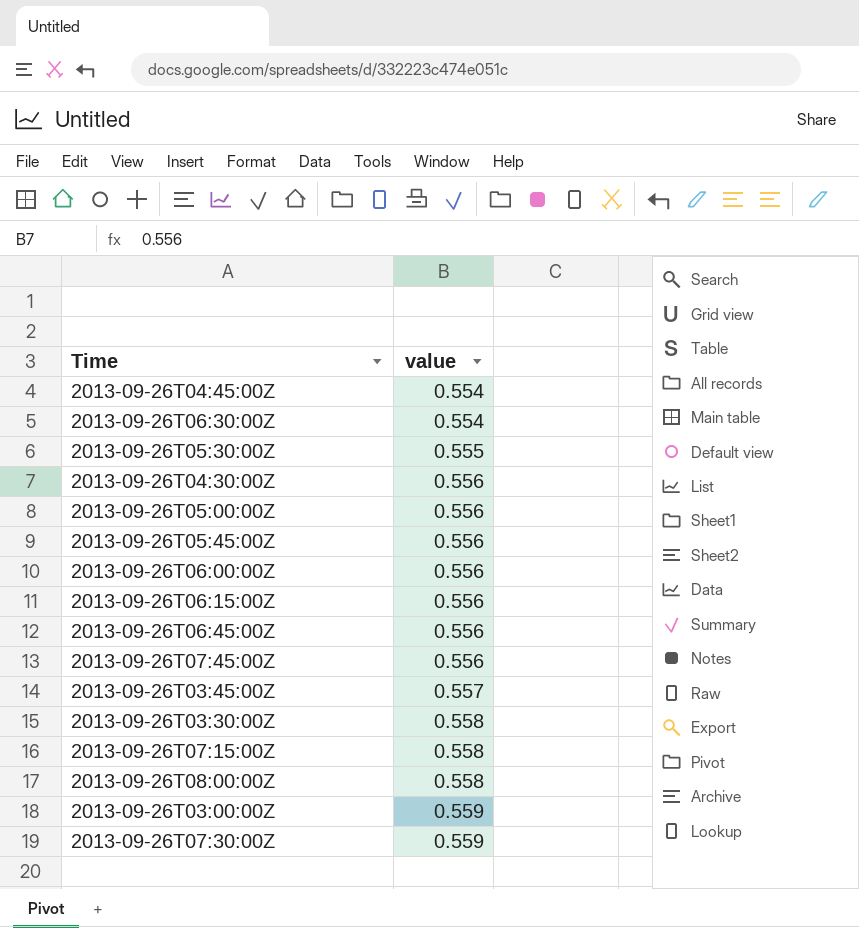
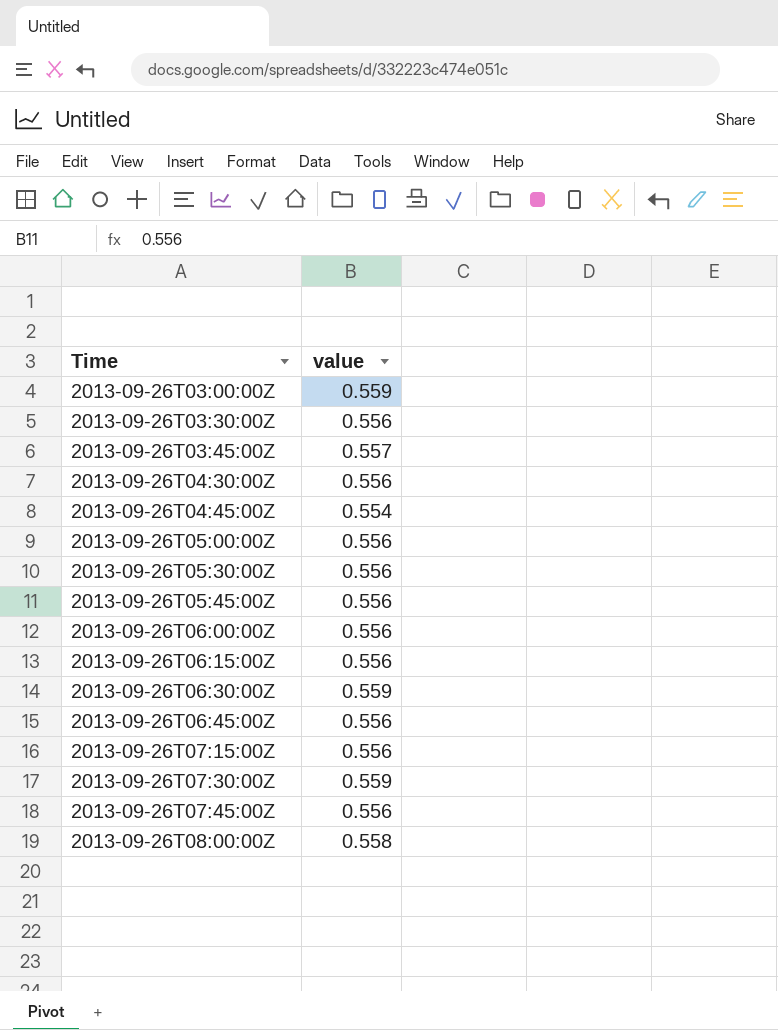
row order: value ascending -> Time ascending
2013-09-26T03:30:00Z | value: 0.558 -> 0.556
2013-09-26T05:30:00Z | value: 0.555 -> 0.556
2013-09-26T06:30:00Z | value: 0.554 -> 0.559
2013-09-26T07:15:00Z | value: 0.558 -> 0.556

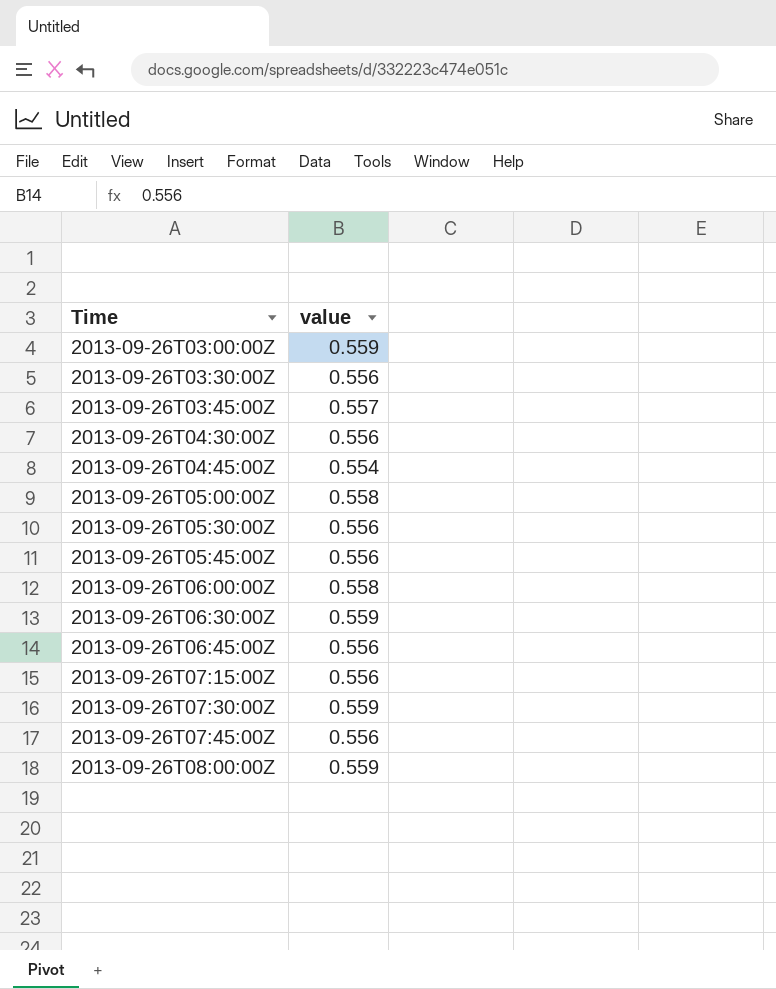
row 2013-09-26T06:15:00Z: 0.556 -> none
2013-09-26T05:00:00Z | value: 0.556 -> 0.558
2013-09-26T06:00:00Z | value: 0.556 -> 0.558
2013-09-26T08:00:00Z | value: 0.558 -> 0.559

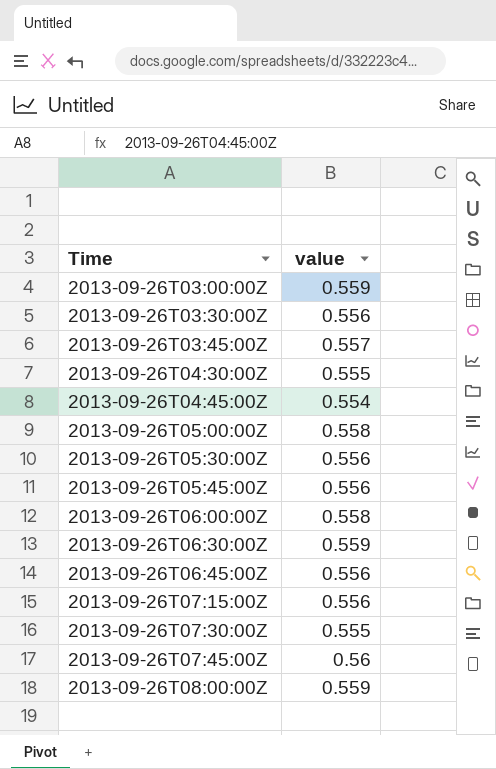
2013-09-26T04:30:00Z | value: 0.556 -> 0.555
2013-09-26T07:30:00Z | value: 0.559 -> 0.555
2013-09-26T07:45:00Z | value: 0.556 -> 0.56

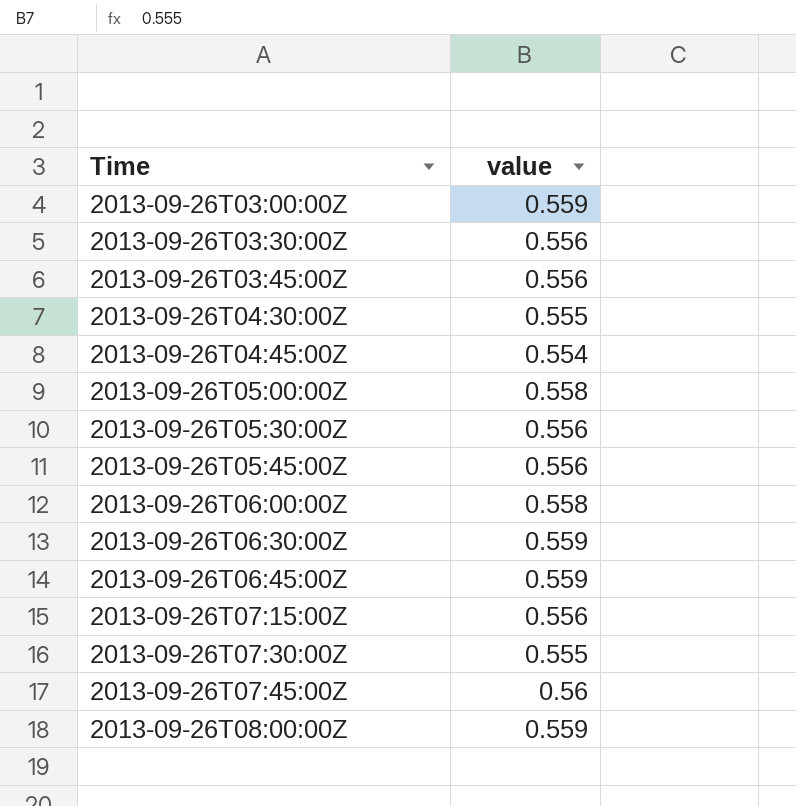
2013-09-26T03:45:00Z | value: 0.557 -> 0.556
2013-09-26T06:45:00Z | value: 0.556 -> 0.559

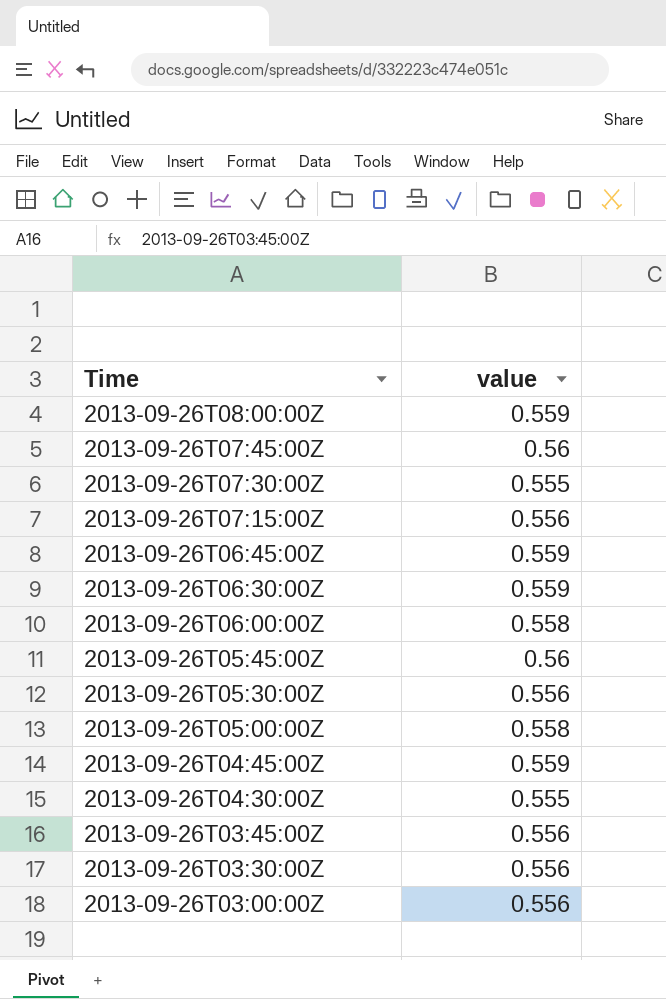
row order: Time ascending -> Time descending
2013-09-26T05:45:00Z | value: 0.556 -> 0.56
2013-09-26T04:45:00Z | value: 0.554 -> 0.559
2013-09-26T03:00:00Z | value: 0.559 -> 0.556

